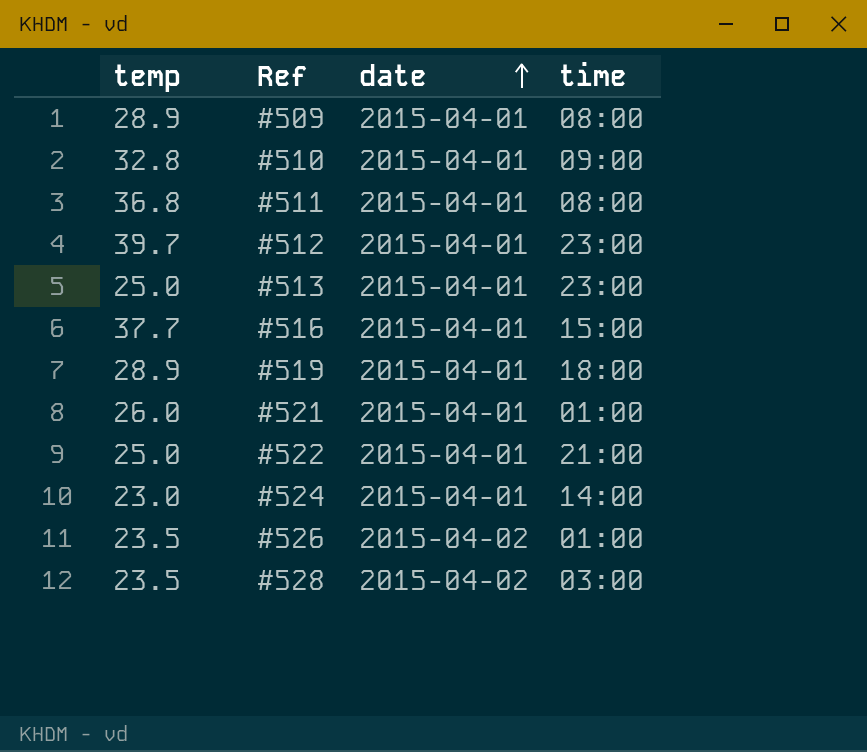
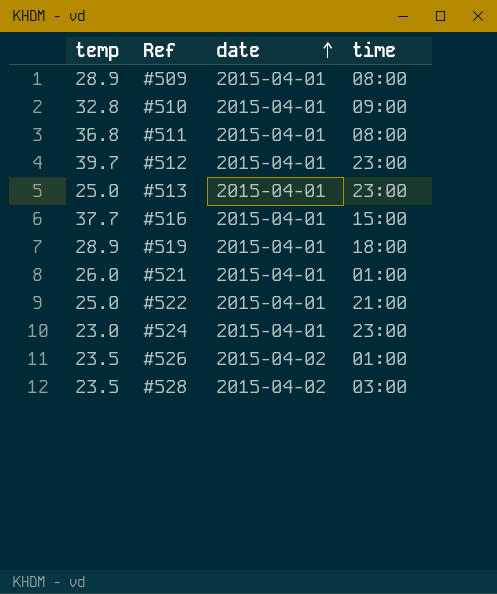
#524 | time: 14:00 -> 23:00

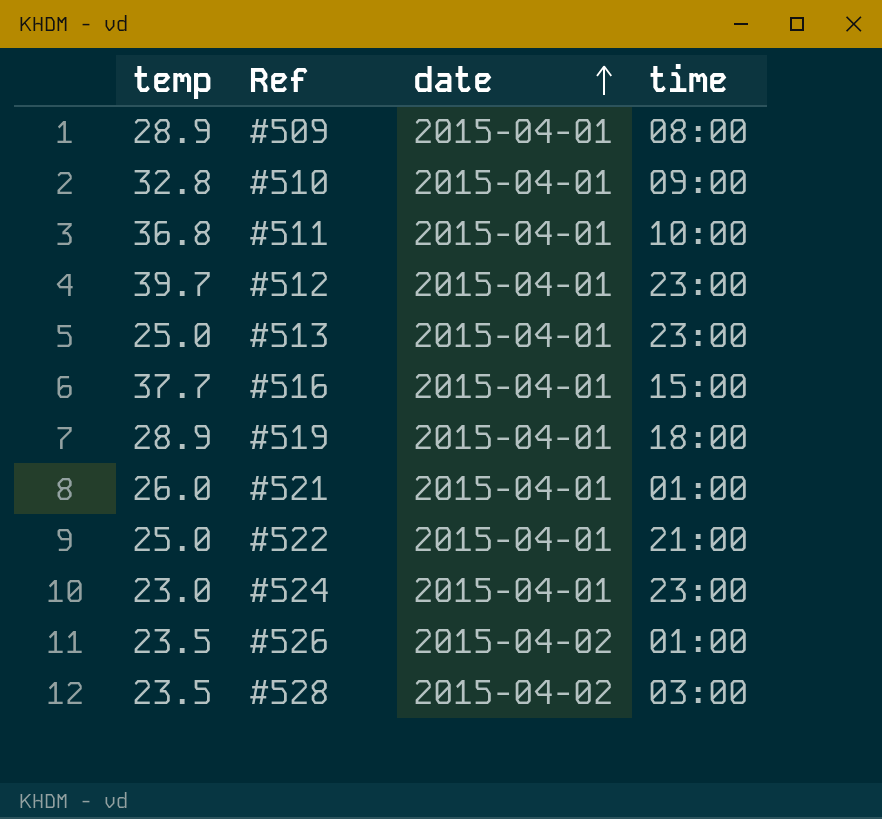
#511 | time: 08:00 -> 10:00

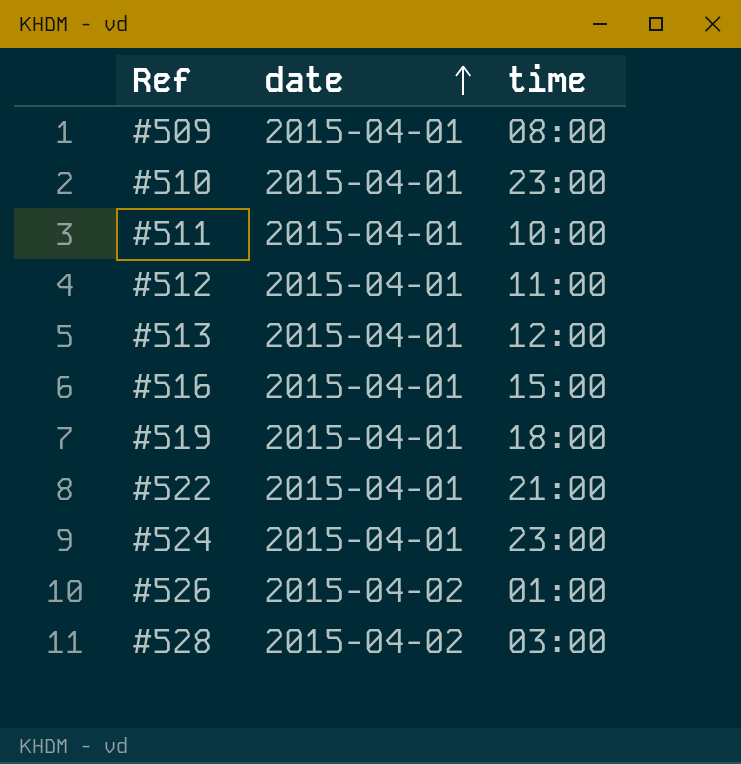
column temp | position: 1 -> none
row #521: 26.0 | 2015-04-01 | 01:00 -> none
#510 | time: 09:00 -> 23:00
#512 | time: 23:00 -> 11:00
#513 | time: 23:00 -> 12:00

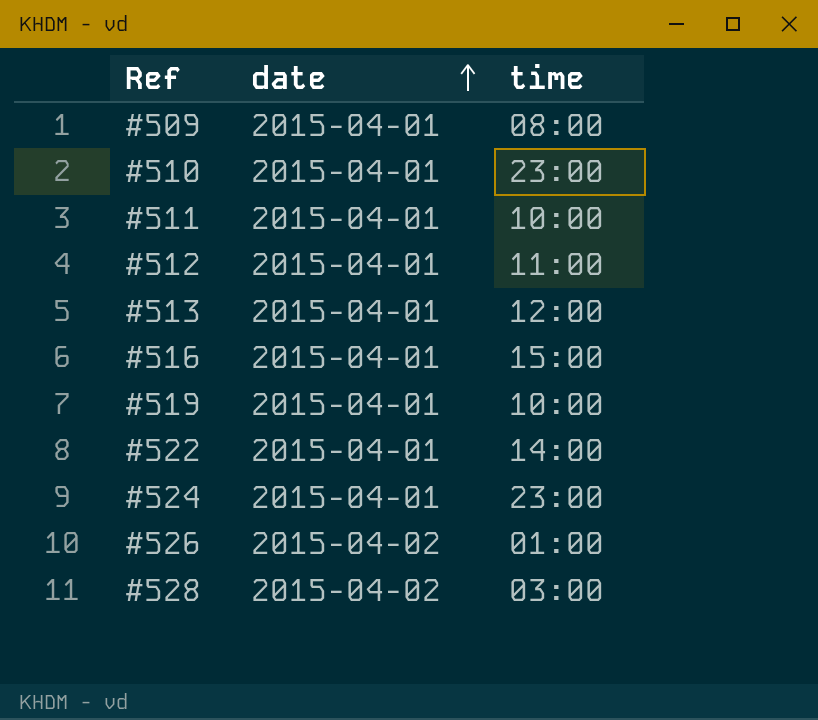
#519 | time: 18:00 -> 10:00
#522 | time: 21:00 -> 14:00

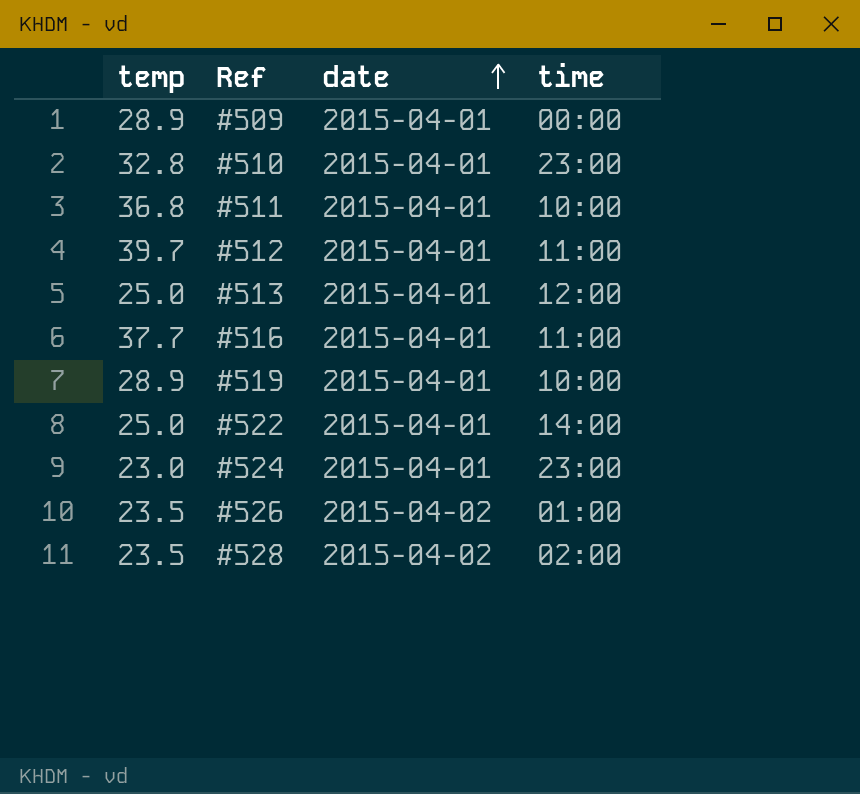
column temp | position: none -> 1
#509 | time: 08:00 -> 00:00
#516 | time: 15:00 -> 11:00
#528 | time: 03:00 -> 02:00

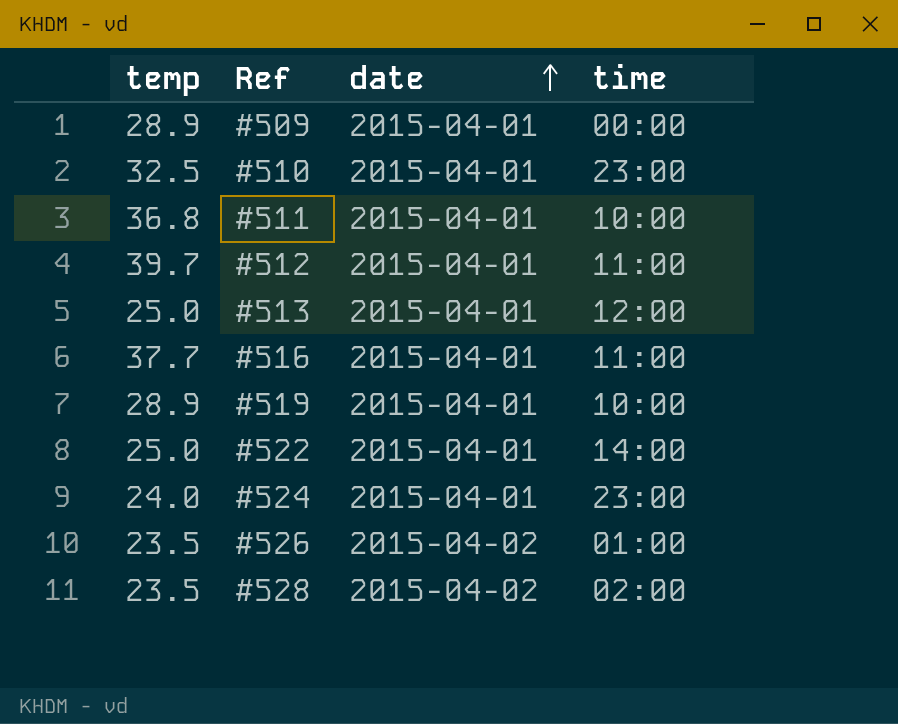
#510 | temp: 32.8 -> 32.5
#524 | temp: 23.0 -> 24.0

